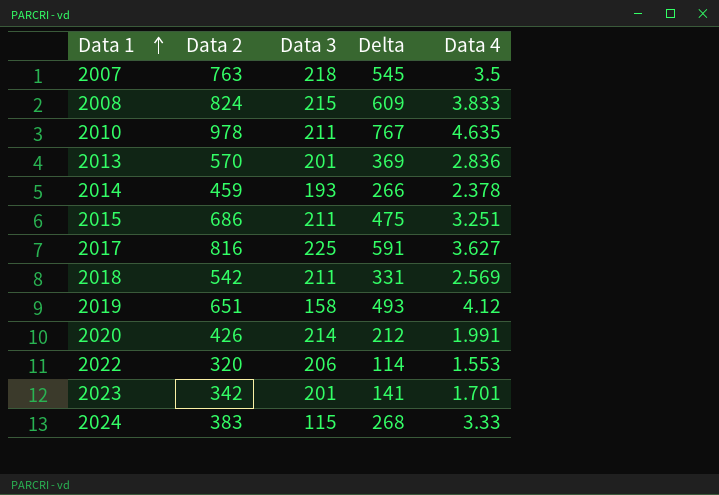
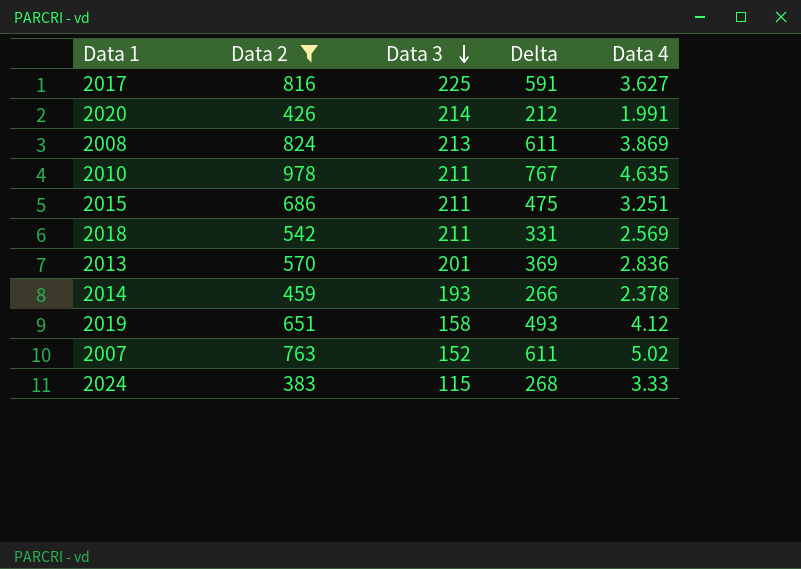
filter: none -> Data 2 >= 383
row order: Data 1 ascending -> Data 3 descending
2008 | Data 3: 215 -> 213
2008 | Delta: 609 -> 611
2008 | Data 4: 3.833 -> 3.869
2007 | Data 3: 218 -> 152
2007 | Delta: 545 -> 611
2007 | Data 4: 3.5 -> 5.02

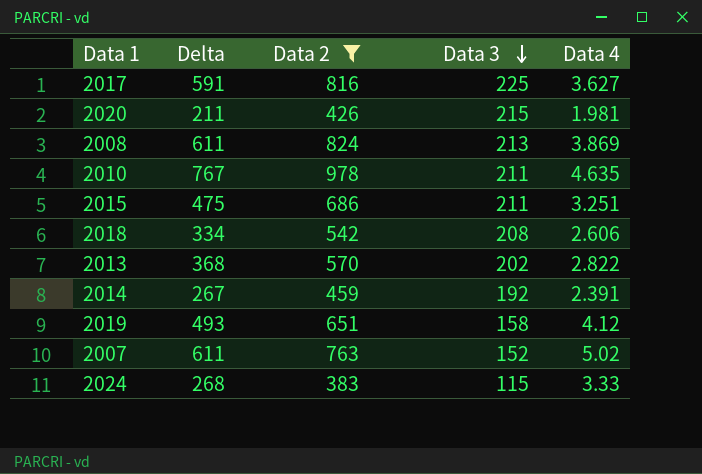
column Delta | position: 4 -> 2
2020 | Delta: 212 -> 211
2020 | Data 3: 214 -> 215
2020 | Data 4: 1.991 -> 1.981
2018 | Delta: 331 -> 334
2018 | Data 3: 211 -> 208
2018 | Data 4: 2.569 -> 2.606
2013 | Delta: 369 -> 368
2013 | Data 3: 201 -> 202
2013 | Data 4: 2.836 -> 2.822
2014 | Delta: 266 -> 267
2014 | Data 3: 193 -> 192
2014 | Data 4: 2.378 -> 2.391

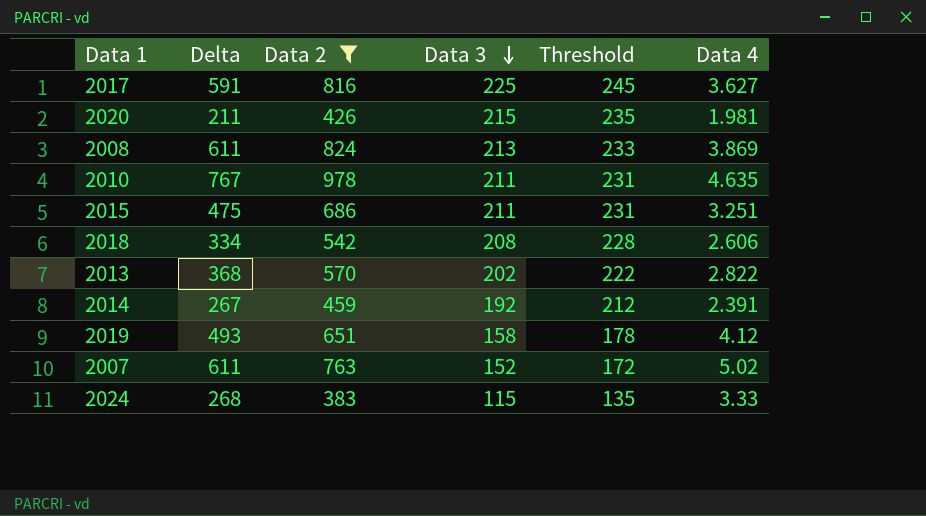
column Threshold | formula: none -> [Data 3] + 20

